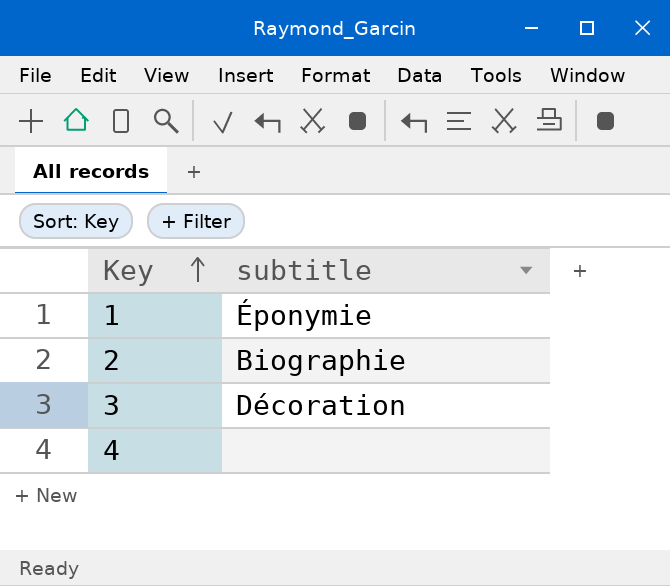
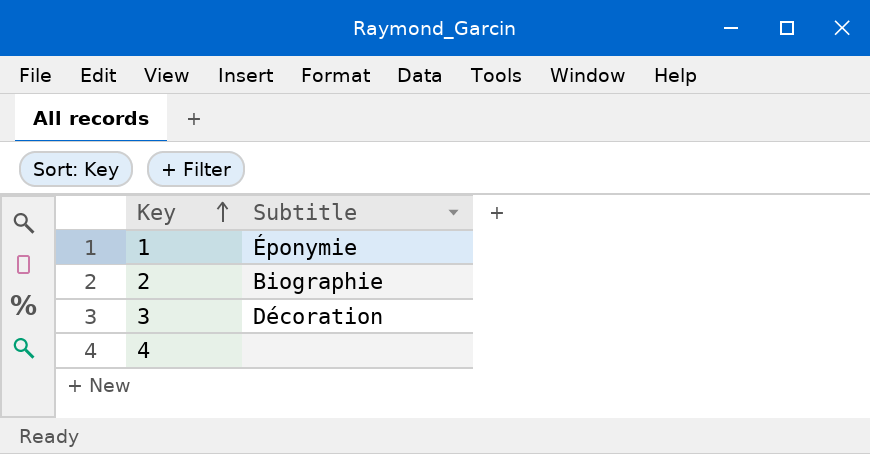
column name: subtitle -> Subtitle

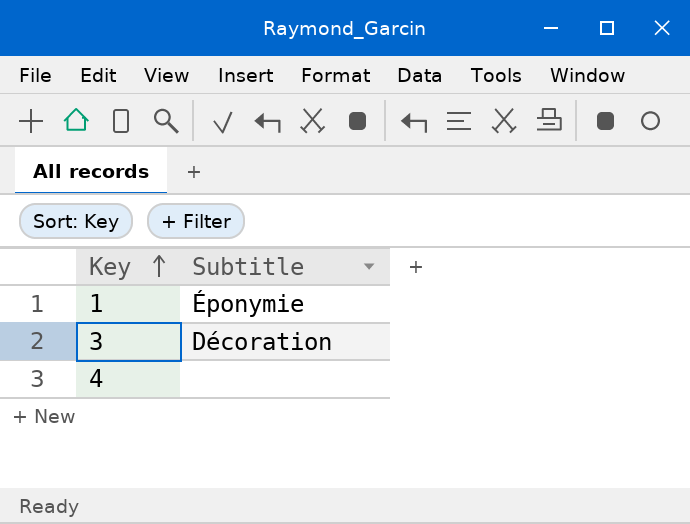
row 2: Biographie -> none

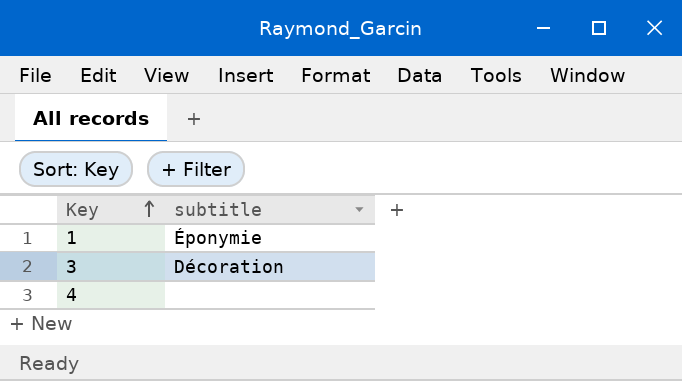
column name: Subtitle -> subtitle

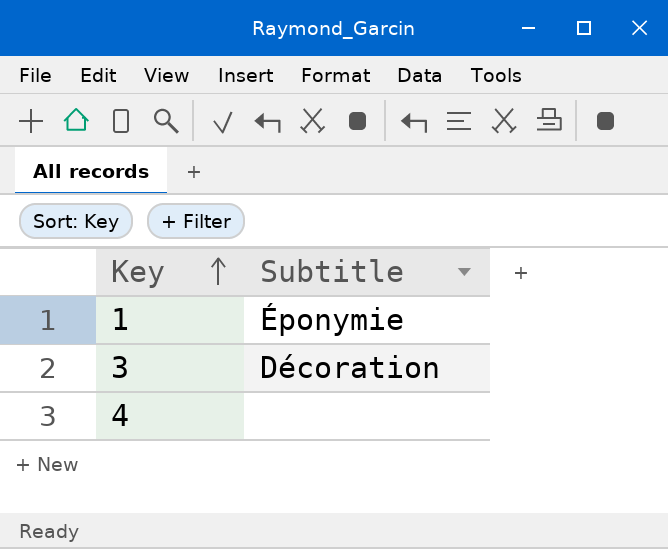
column name: subtitle -> Subtitle

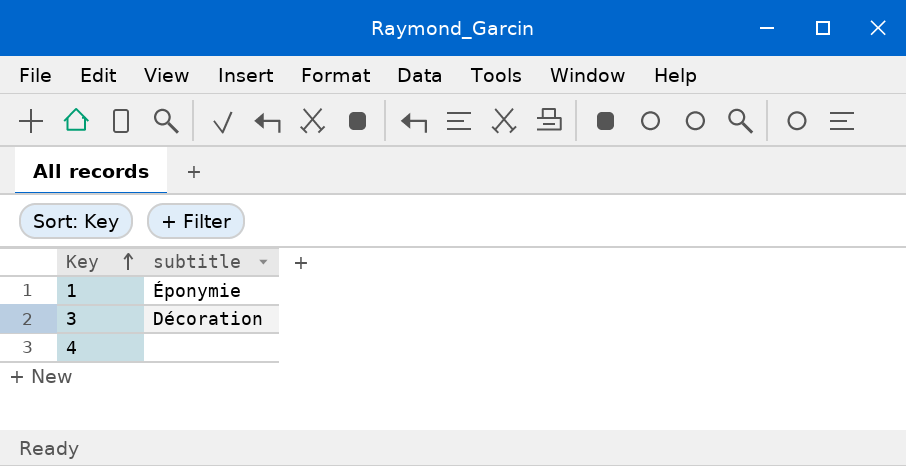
column name: Subtitle -> subtitle

